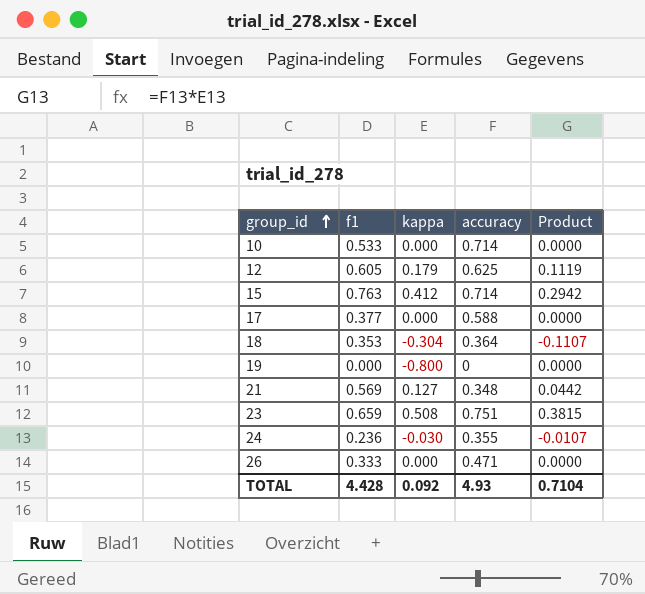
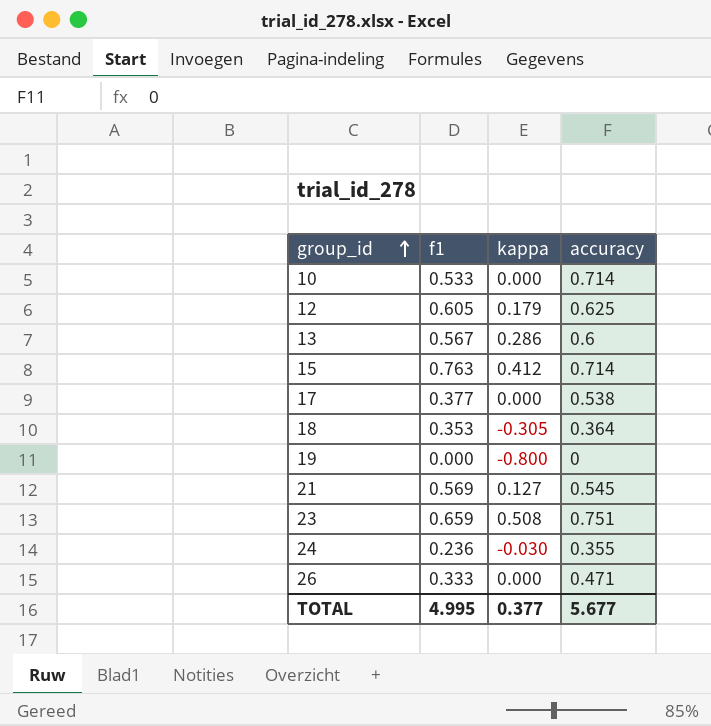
column Product | formula: [kappa] * [accuracy] -> none
row 13: none -> 0.567 | 0.286 | 0.6
17 | accuracy: 0.588 -> 0.538
18 | kappa: -0.304 -> -0.305
21 | accuracy: 0.348 -> 0.545
TOTAL | f1: 4.428 -> 4.995
TOTAL | kappa: 0.092 -> 0.377
TOTAL | accuracy: 4.93 -> 5.677

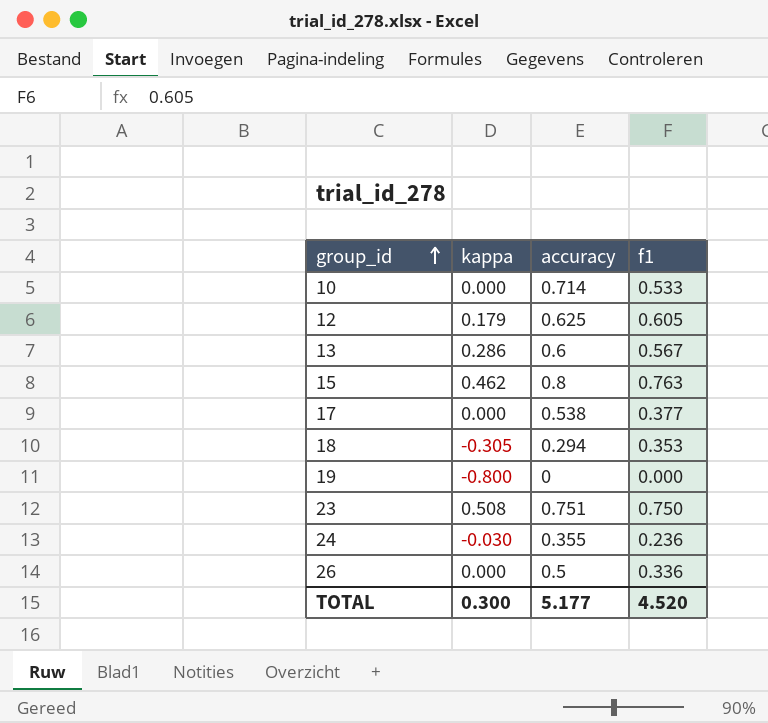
column f1 | position: 2 -> 4
row 21: 0.569 | 0.127 | 0.545 -> none
15 | kappa: 0.412 -> 0.462
15 | accuracy: 0.714 -> 0.8
18 | accuracy: 0.364 -> 0.294
23 | f1: 0.659 -> 0.750
26 | accuracy: 0.471 -> 0.5
26 | f1: 0.333 -> 0.336
TOTAL | kappa: 0.377 -> 0.300
TOTAL | accuracy: 5.677 -> 5.177
TOTAL | f1: 4.995 -> 4.520

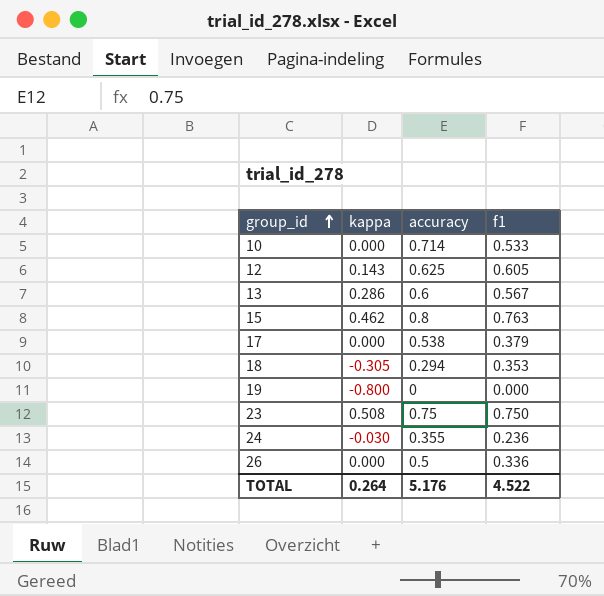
12 | kappa: 0.179 -> 0.143
17 | f1: 0.377 -> 0.379
23 | accuracy: 0.751 -> 0.75
TOTAL | kappa: 0.300 -> 0.264
TOTAL | accuracy: 5.177 -> 5.176
TOTAL | f1: 4.520 -> 4.522

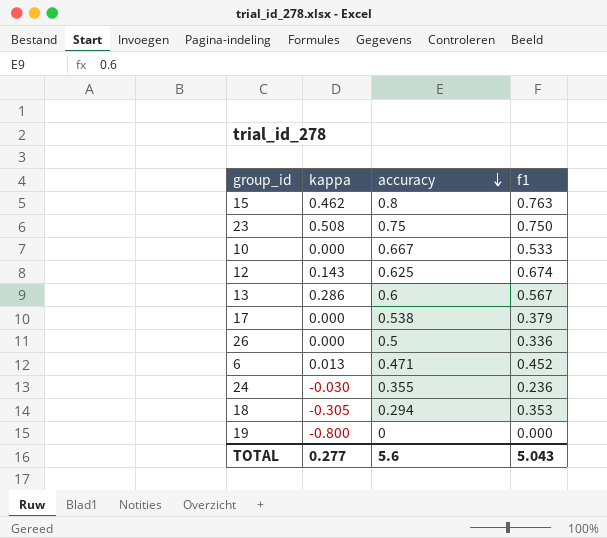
row order: group_id ascending -> accuracy descending
10 | accuracy: 0.714 -> 0.667
12 | f1: 0.605 -> 0.674
row 6: none -> 0.013 | 0.471 | 0.452
TOTAL | kappa: 0.264 -> 0.277
TOTAL | accuracy: 5.176 -> 5.6
TOTAL | f1: 4.522 -> 5.043

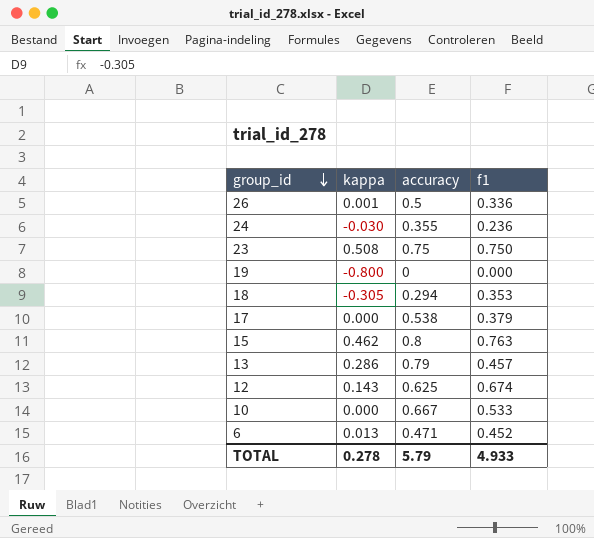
row order: accuracy descending -> group_id descending
26 | kappa: 0.000 -> 0.001
13 | accuracy: 0.6 -> 0.79
13 | f1: 0.567 -> 0.457
TOTAL | kappa: 0.277 -> 0.278
TOTAL | accuracy: 5.6 -> 5.79
TOTAL | f1: 5.043 -> 4.933

